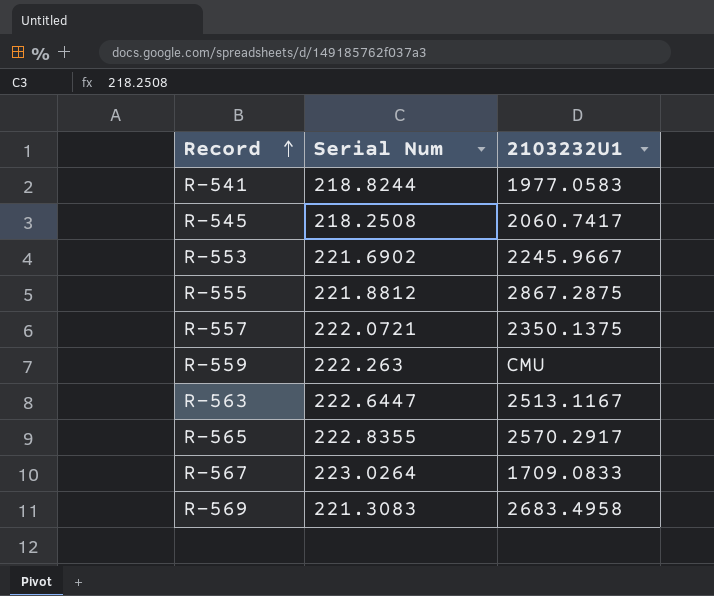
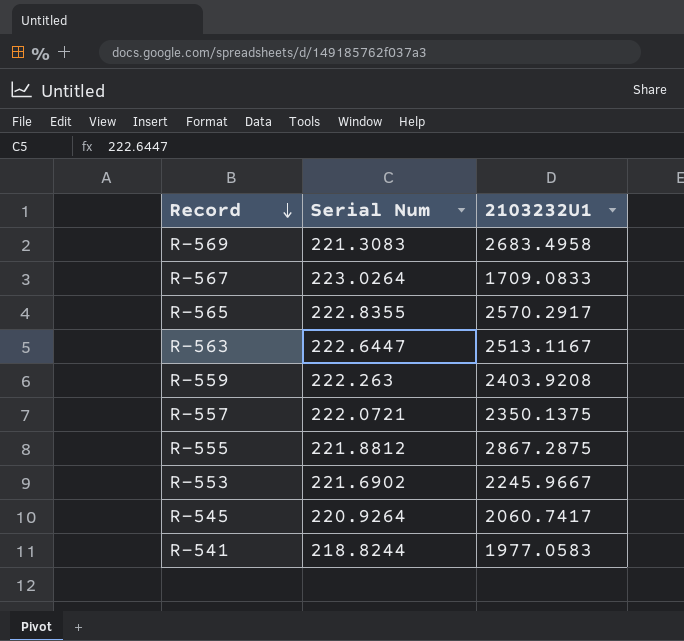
row order: Record ascending -> Record descending
R-559 | 2103232U1: CMU -> 2403.9208
R-545 | Serial Num: 218.2508 -> 220.9264

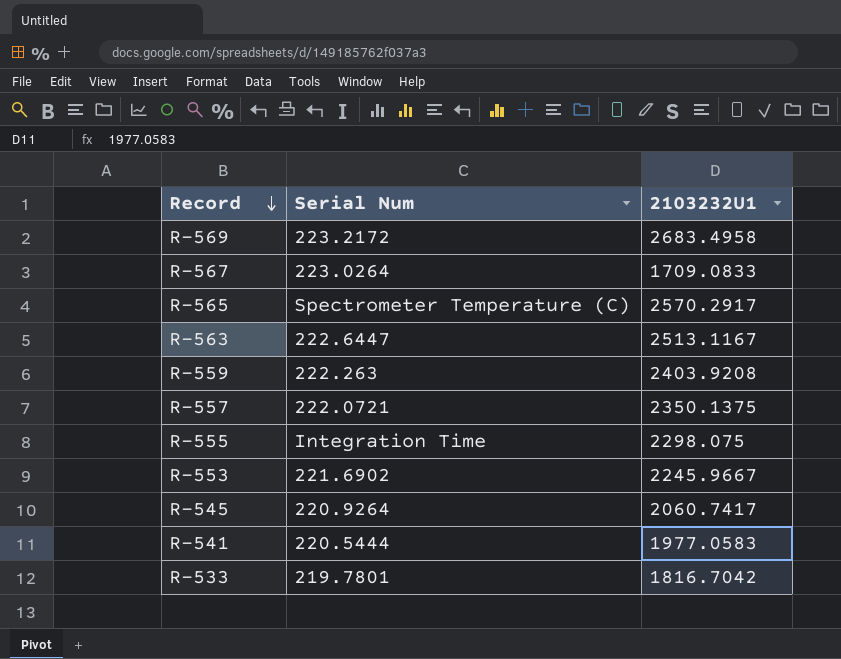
R-569 | Serial Num: 221.3083 -> 223.2172
R-565 | Serial Num: 222.8355 -> Spectrometer Temperature (C)
R-555 | Serial Num: 221.8812 -> Integration Time
R-555 | 2103232U1: 2867.2875 -> 2298.075
R-541 | Serial Num: 218.8244 -> 220.5444
row R-533: none -> 219.7801 | 1816.7042

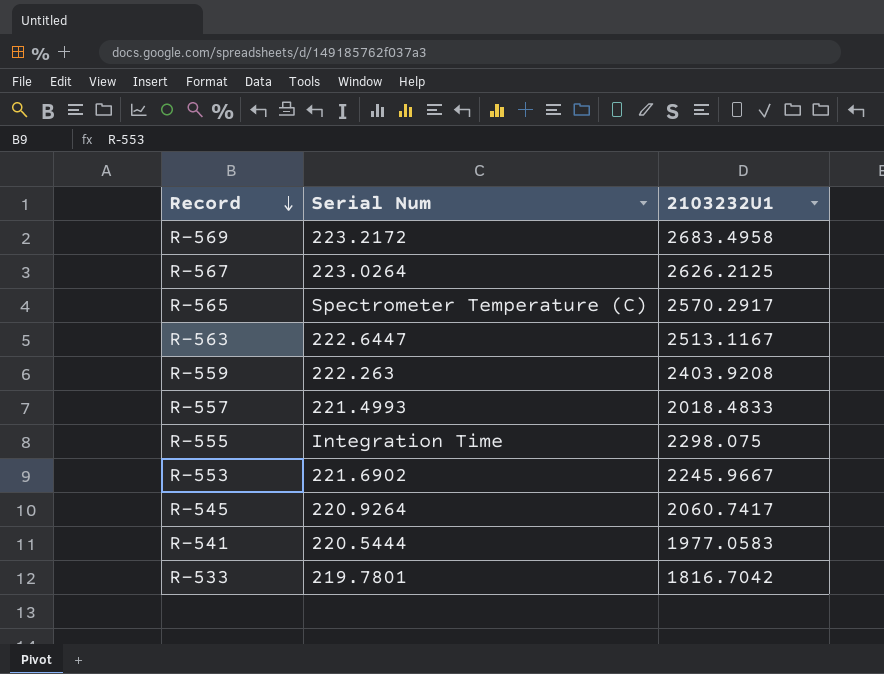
R-567 | 2103232U1: 1709.0833 -> 2626.2125
R-557 | Serial Num: 222.0721 -> 221.4993
R-557 | 2103232U1: 2350.1375 -> 2018.4833

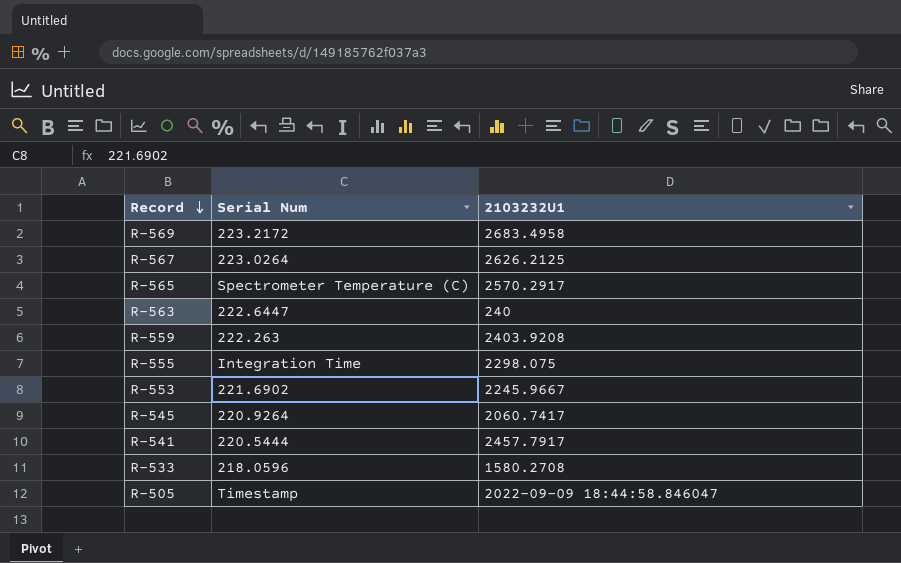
row R-557: 221.4993 | 2018.4833 -> none
R-563 | 2103232U1: 2513.1167 -> 240
R-541 | 2103232U1: 1977.0583 -> 2457.7917
R-533 | Serial Num: 219.7801 -> 218.0596
R-533 | 2103232U1: 1816.7042 -> 1580.2708
row R-505: none -> Timestamp | 2022-09-09 18:44:58.846047

